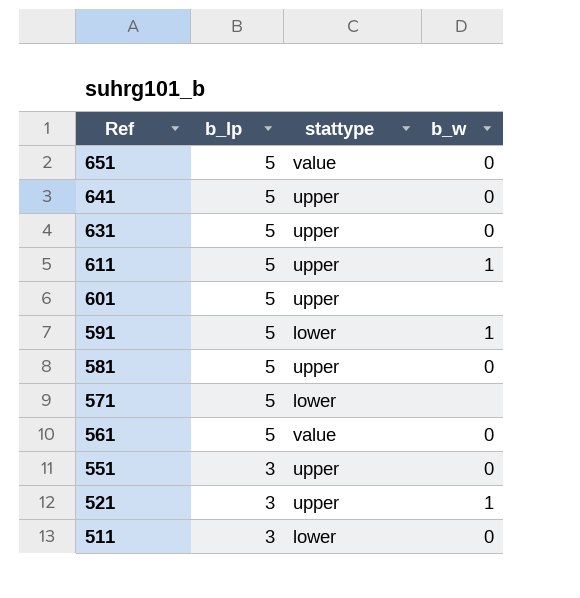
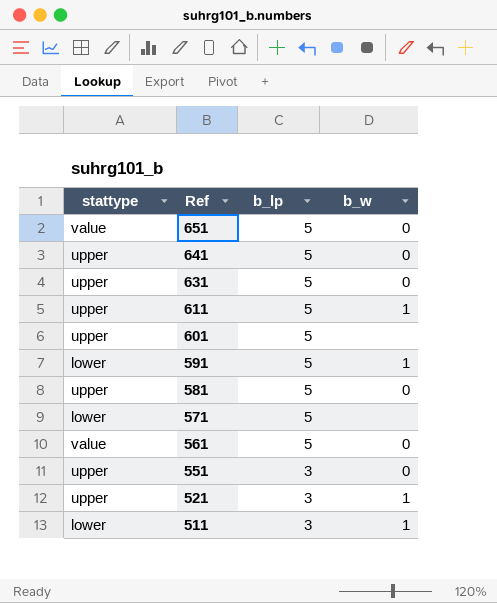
column stattype | position: 3 -> 1
511 | b_w: 0 -> 1

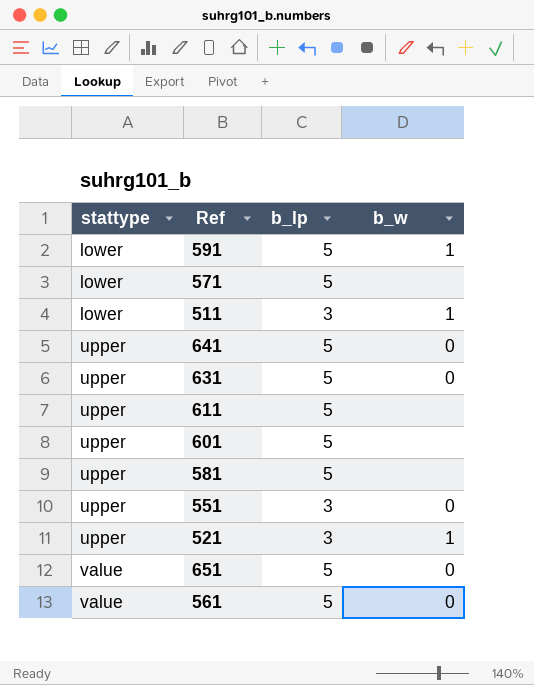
row order: Ref descending -> stattype ascending
611 | b_w: 1 -> none
581 | b_w: 0 -> none

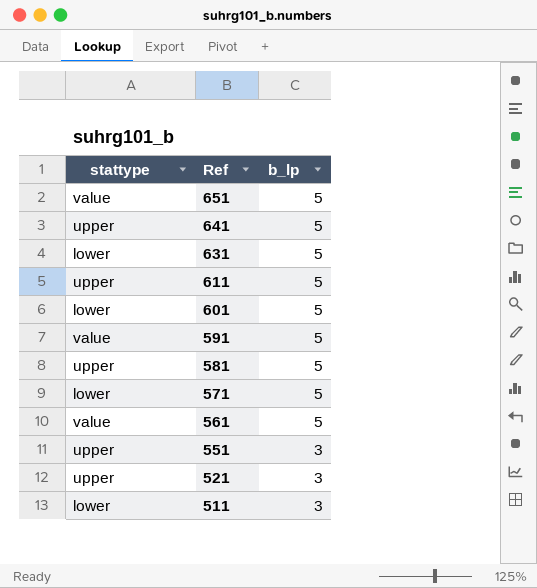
row order: stattype ascending -> Ref descending
column b_w | position: 4 -> none
631 | stattype: upper -> lower
601 | stattype: upper -> lower
591 | stattype: lower -> value

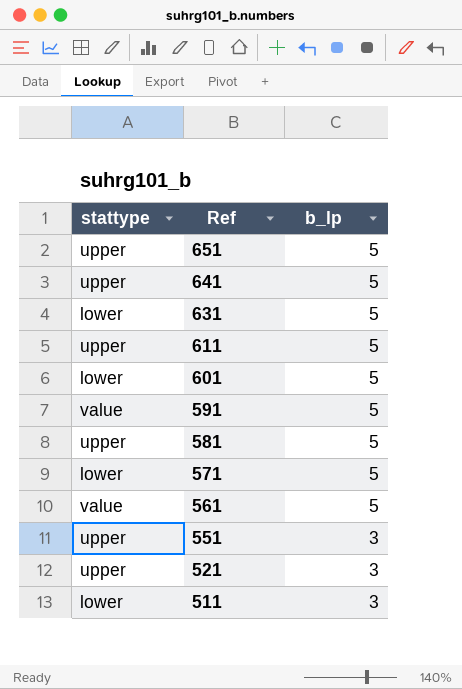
651 | stattype: value -> upper

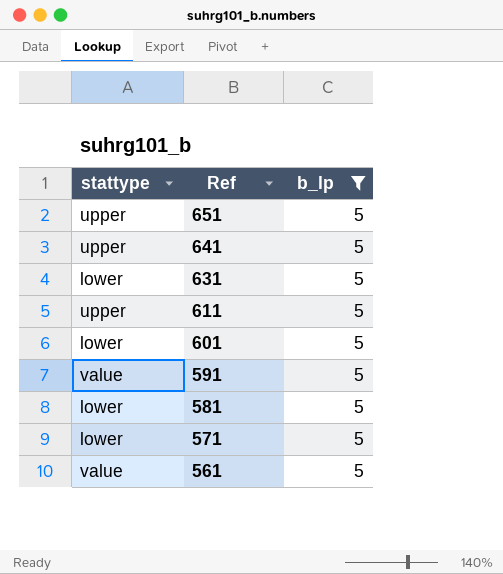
filter: none -> b_lp = 5
581 | stattype: upper -> lower

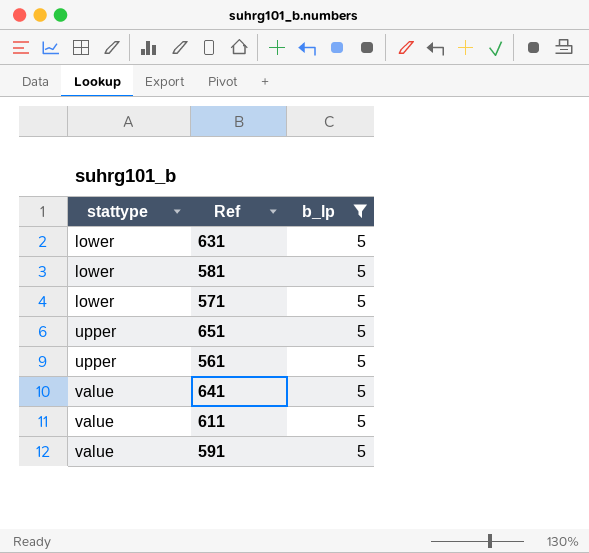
row order: Ref descending -> stattype ascending
row 601: lower | 5 -> none
561 | stattype: value -> upper
641 | stattype: upper -> value
611 | stattype: upper -> value

